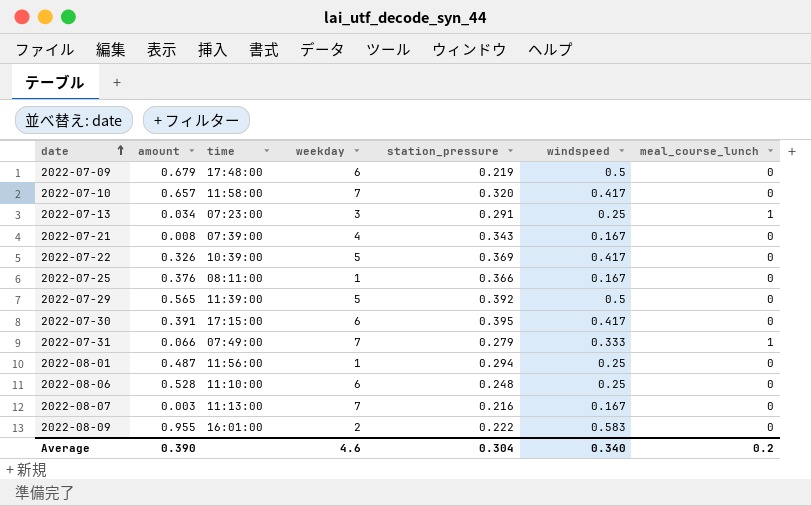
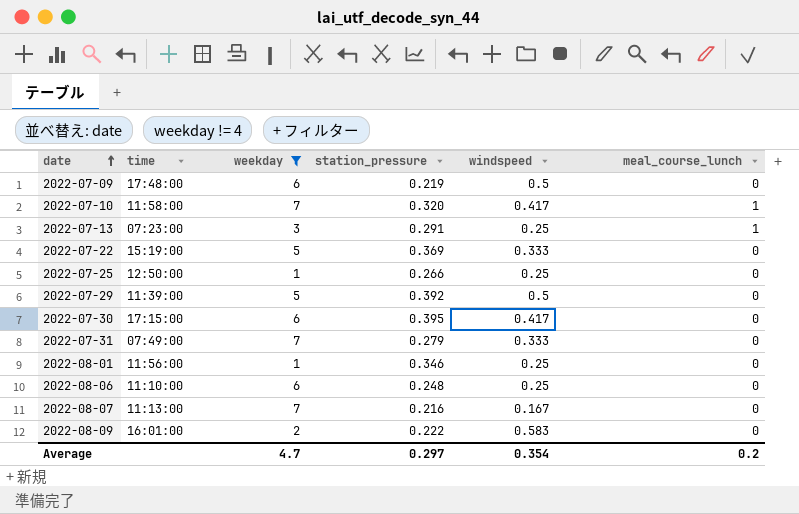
filter: none -> weekday != 4
column amount | position: 2 -> none
2022-07-10 | meal_course_lunch: 0 -> 1
2022-07-22 | time: 10:39:00 -> 15:19:00
2022-07-22 | windspeed: 0.417 -> 0.333
2022-07-25 | time: 08:11:00 -> 12:50:00
2022-07-25 | station_pressure: 0.366 -> 0.266
2022-07-25 | windspeed: 0.167 -> 0.25
2022-07-31 | meal_course_lunch: 1 -> 0
2022-08-01 | station_pressure: 0.294 -> 0.346
Average | weekday: 4.6 -> 4.7
Average | station_pressure: 0.304 -> 0.297
Average | windspeed: 0.340 -> 0.354

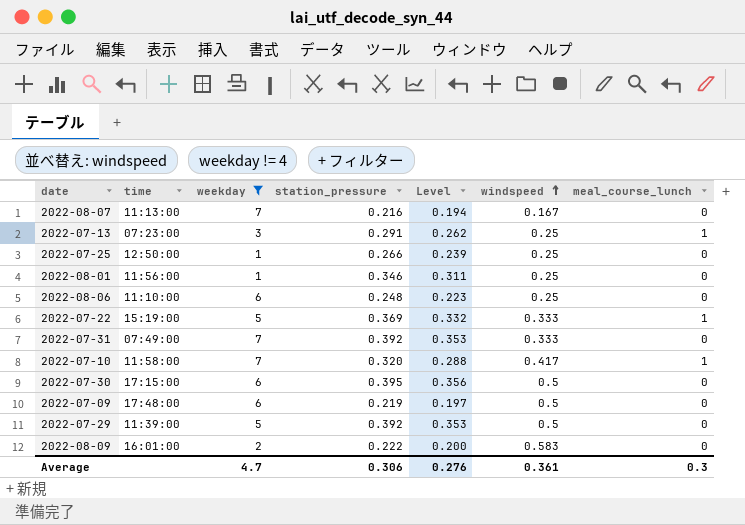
row order: date ascending -> windspeed ascending
column Level | formula: none -> [station_pressure] * 0.9
2022-07-22 | meal_course_lunch: 0 -> 1
2022-07-31 | station_pressure: 0.279 -> 0.392
2022-07-30 | windspeed: 0.417 -> 0.5
Average | station_pressure: 0.297 -> 0.306
Average | windspeed: 0.354 -> 0.361
Average | meal_course_lunch: 0.2 -> 0.3

